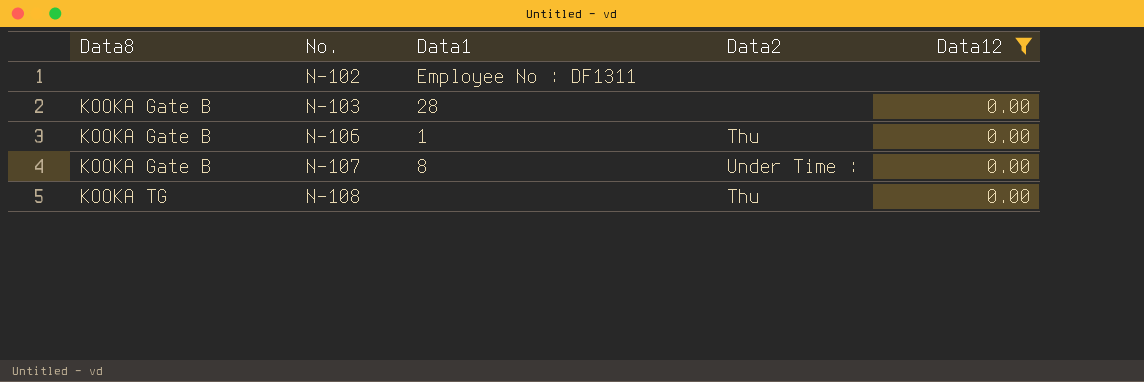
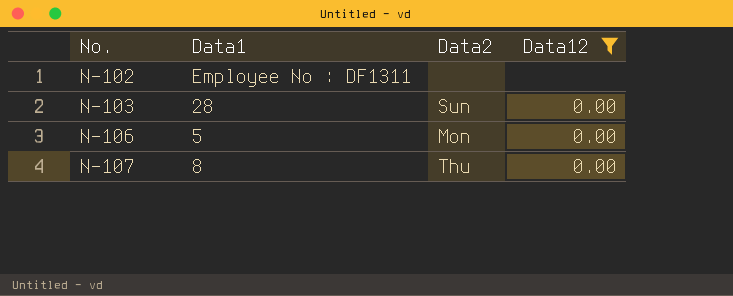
column Data8 | position: 1 -> none
row N-108: KOOKA TG | none | Thu | 0.00 -> none
N-103 | Data2: none -> Sun
N-106 | Data1: 1 -> 5
N-106 | Data2: Thu -> Mon
N-107 | Data2: Under Time : -> Thu

